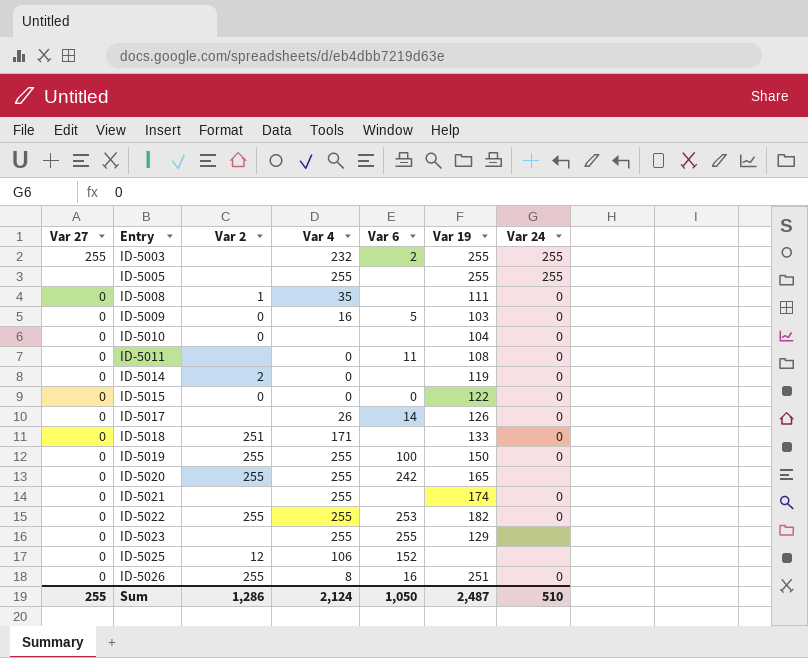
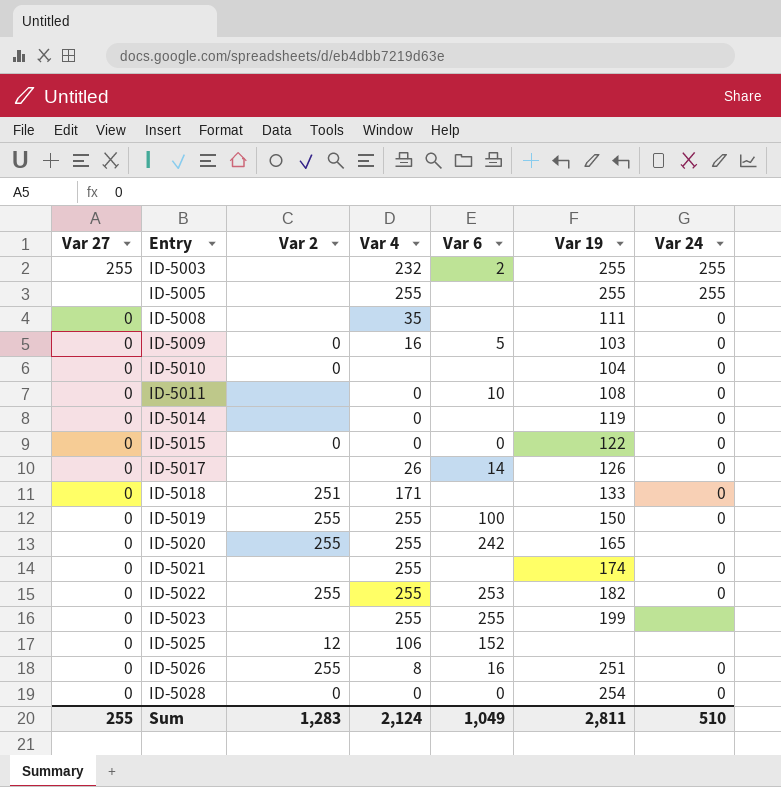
ID-5008 | Var 2: 1 -> none
ID-5011 | Var 6: 11 -> 10
ID-5014 | Var 2: 2 -> none
ID-5023 | Var 19: 129 -> 199
row ID-5028: none -> 0 | 0 | 0 | 0 | 254 | 0
Sum | Var 2: 1,286 -> 1,283
Sum | Var 6: 1,050 -> 1,049
Sum | Var 19: 2,487 -> 2,811

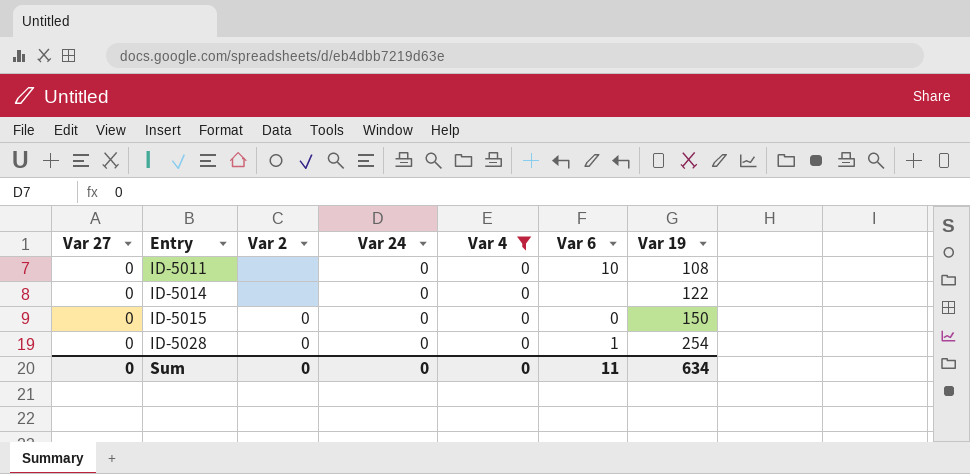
filter: none -> Var 4 = 0
column Var 24 | position: 7 -> 4
ID-5014 | Var 19: 119 -> 122
ID-5015 | Var 19: 122 -> 150
ID-5028 | Var 6: 0 -> 1
Sum | Var 27: 255 -> 0
Sum | Var 2: 1,283 -> 0
Sum | Var 24: 510 -> 0
Sum | Var 4: 2,124 -> 0
Sum | Var 6: 1,049 -> 11
Sum | Var 19: 2,811 -> 634

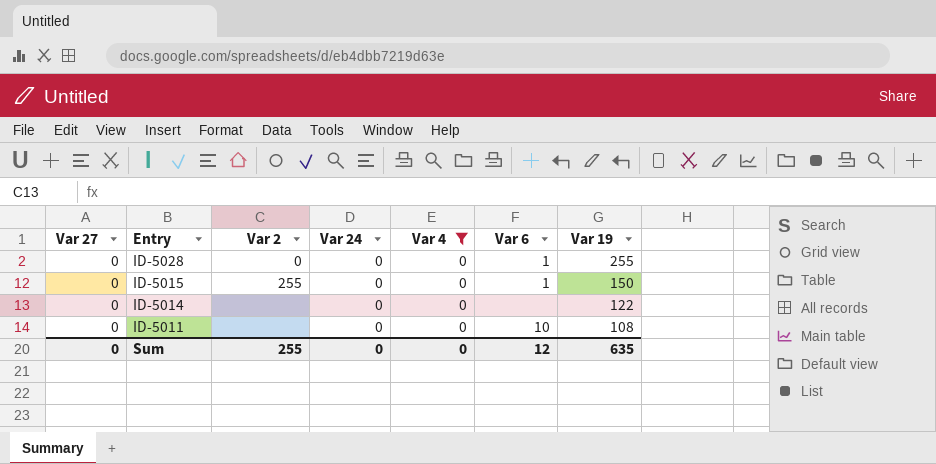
row order: Entry ascending -> Entry descending
ID-5028 | Var 19: 254 -> 255
ID-5015 | Var 2: 0 -> 255
ID-5015 | Var 6: 0 -> 1
Sum | Var 2: 0 -> 255
Sum | Var 6: 11 -> 12
Sum | Var 19: 634 -> 635

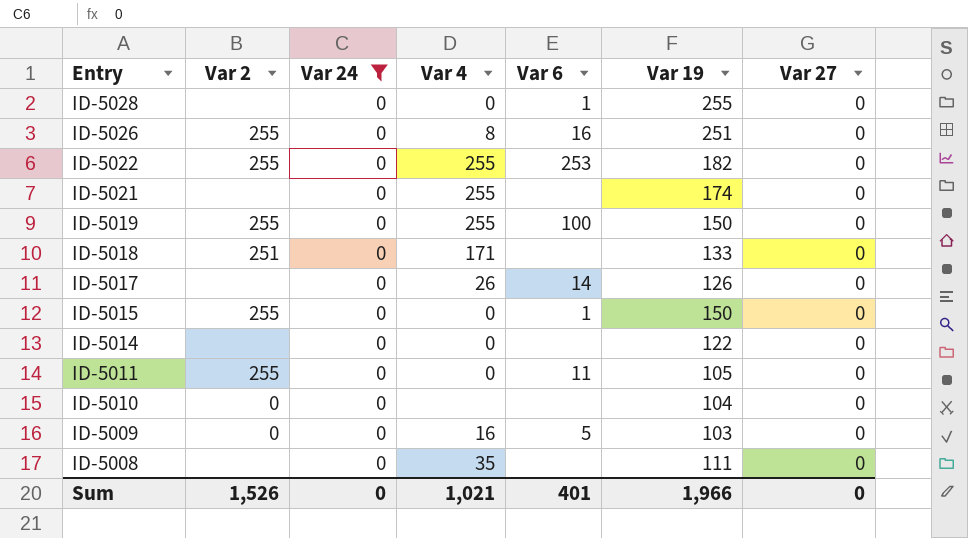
filter: Var 4 = 0 -> Var 24 = 0
column Var 27 | position: 1 -> 7
ID-5028 | Var 2: 0 -> none
ID-5011 | Var 2: none -> 255
ID-5011 | Var 6: 10 -> 11
ID-5011 | Var 19: 108 -> 105
Sum | Var 2: 255 -> 1,526
Sum | Var 4: 0 -> 1,021
Sum | Var 6: 12 -> 401
Sum | Var 19: 635 -> 1,966

